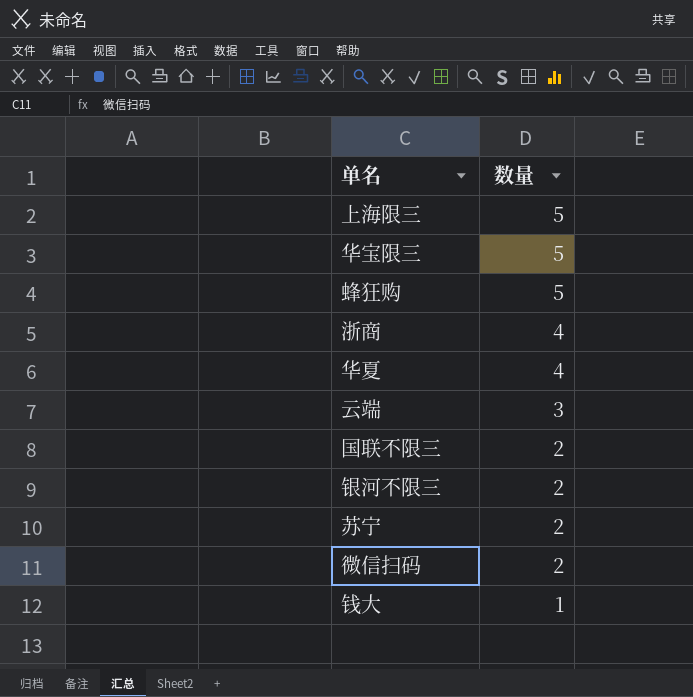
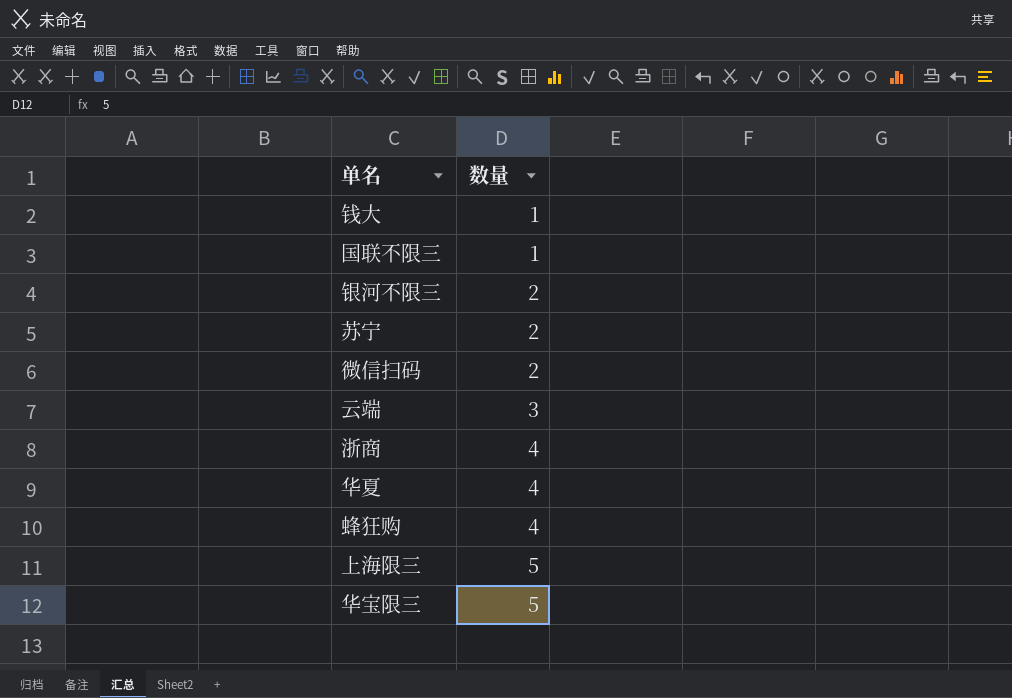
row order: 数量 descending -> 数量 ascending
国联不限三 | 数量: 2 -> 1
蜂狂购 | 数量: 5 -> 4

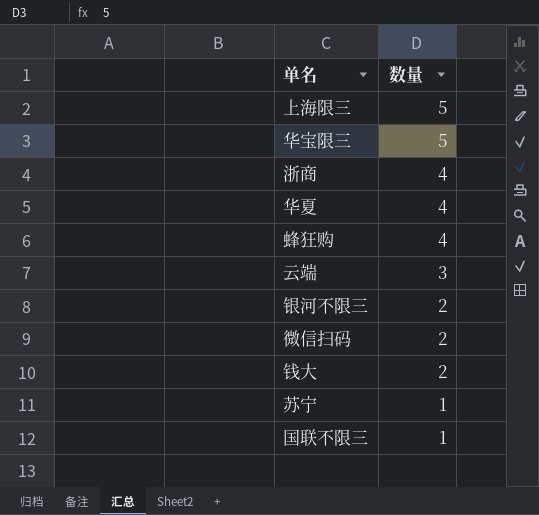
row order: 数量 ascending -> 数量 descending
钱大 | 数量: 1 -> 2
苏宁 | 数量: 2 -> 1

